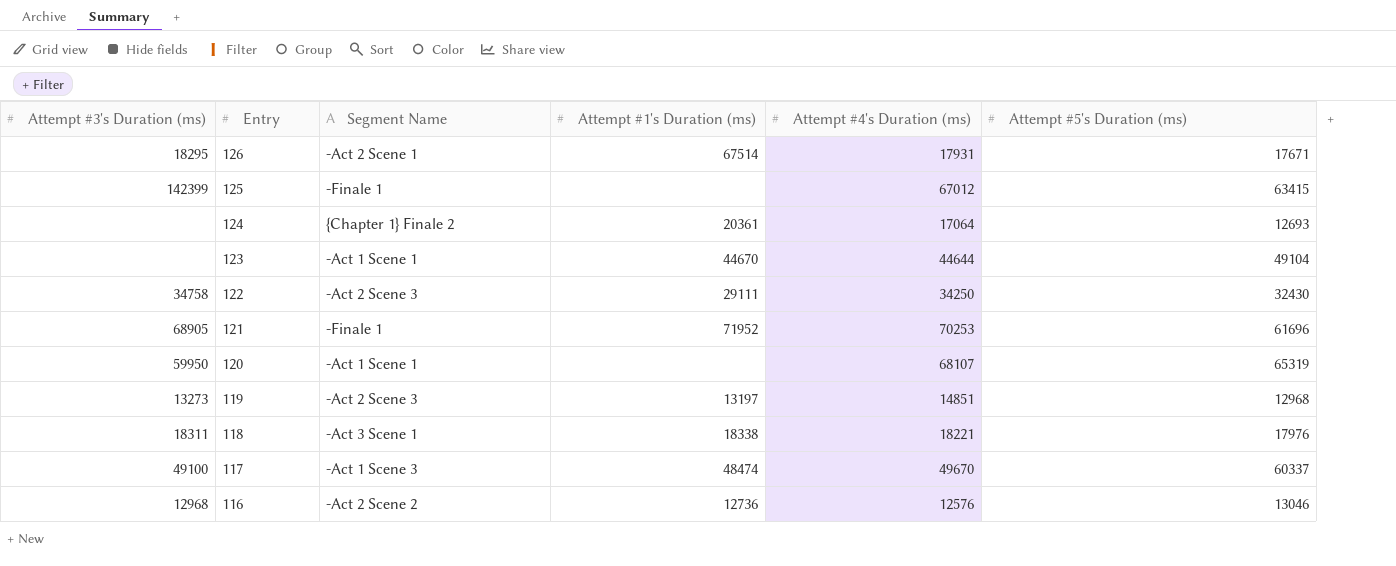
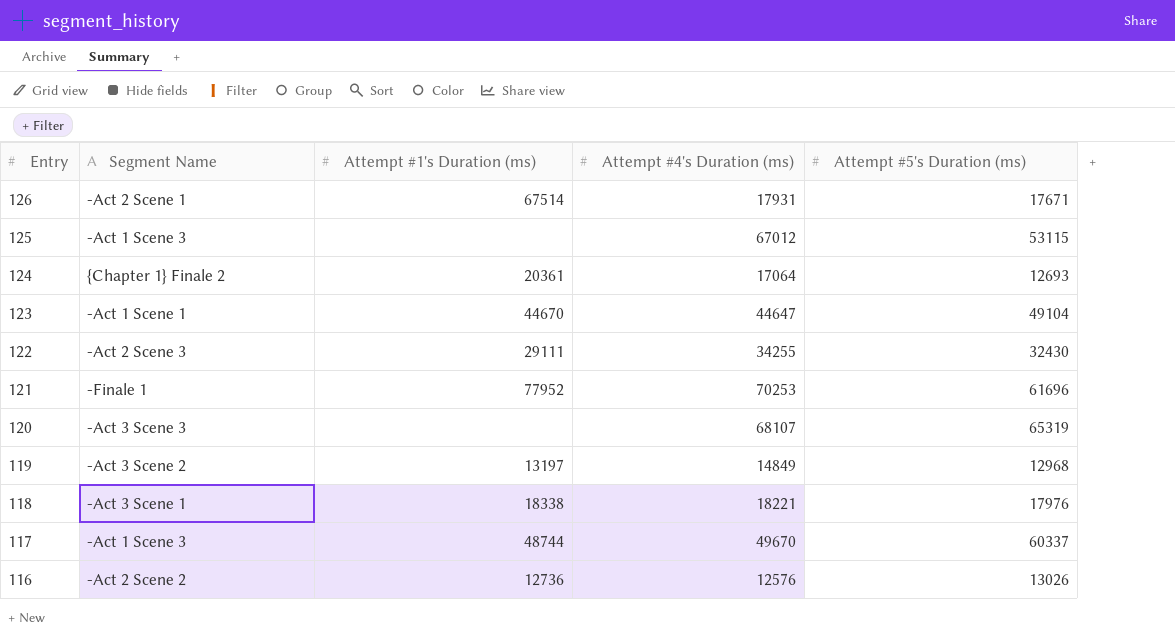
column Attempt #3's Duration (ms) | position: 1 -> none
125 | Segment Name: -Finale 1 -> -Act 1 Scene 3
125 | Attempt #5's Duration (ms): 63415 -> 53115
123 | Attempt #4's Duration (ms): 44644 -> 44647
122 | Attempt #4's Duration (ms): 34250 -> 34255
121 | Attempt #1's Duration (ms): 71952 -> 77952
120 | Segment Name: -Act 1 Scene 1 -> -Act 3 Scene 3
119 | Segment Name: -Act 2 Scene 3 -> -Act 3 Scene 2
119 | Attempt #4's Duration (ms): 14851 -> 14849
117 | Attempt #1's Duration (ms): 48474 -> 48744
116 | Attempt #5's Duration (ms): 13046 -> 13026

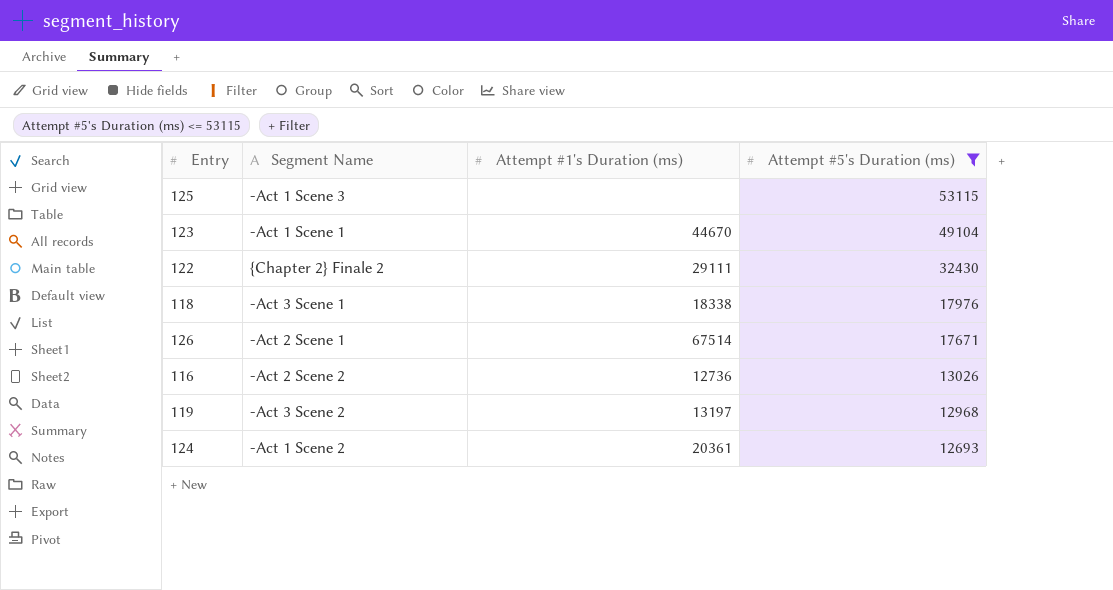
filter: none -> Attempt #5's Duration (ms) <= 53115
row order: Entry descending -> Attempt #5's Duration (ms) descending
column Attempt #4's Duration (ms) | position: 4 -> none
122 | Segment Name: -Act 2 Scene 3 -> {Chapter 2} Finale 2
124 | Segment Name: {Chapter 1} Finale 2 -> -Act 1 Scene 2

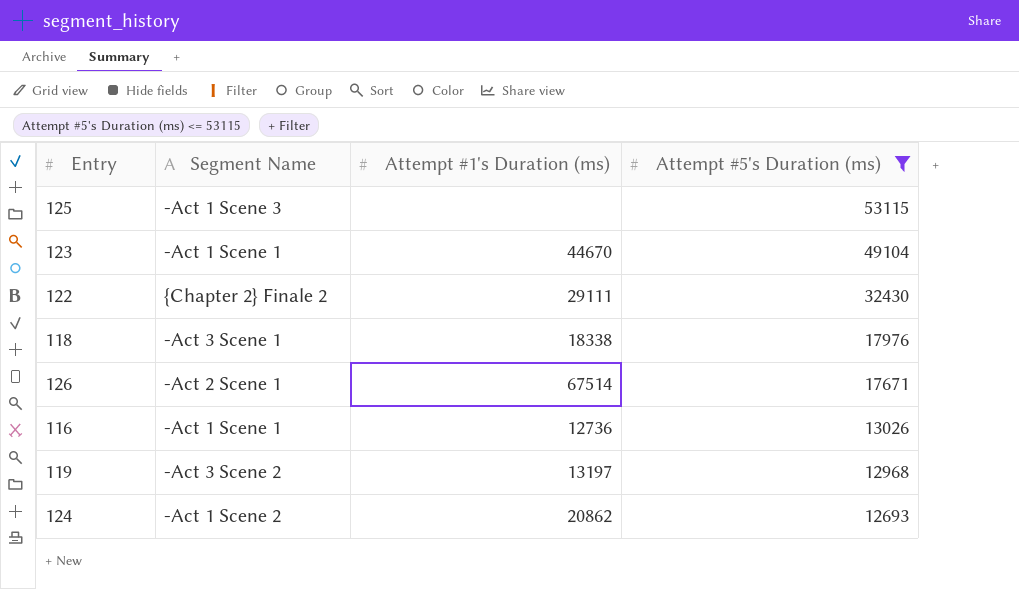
116 | Segment Name: -Act 2 Scene 2 -> -Act 1 Scene 1
124 | Attempt #1's Duration (ms): 20361 -> 20862

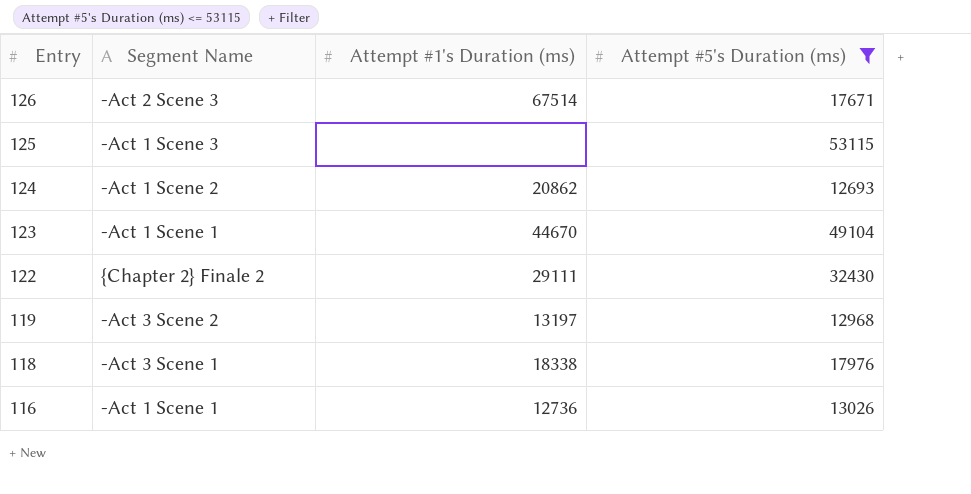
row order: Attempt #5's Duration (ms) descending -> Entry descending
126 | Segment Name: -Act 2 Scene 1 -> -Act 2 Scene 3

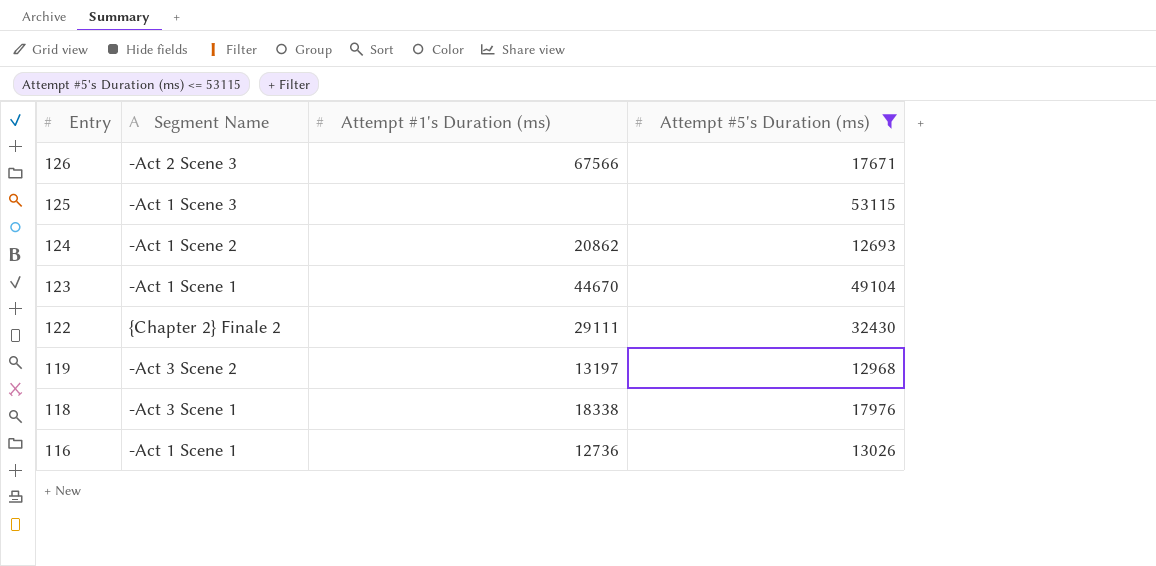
126 | Attempt #1's Duration (ms): 67514 -> 67566

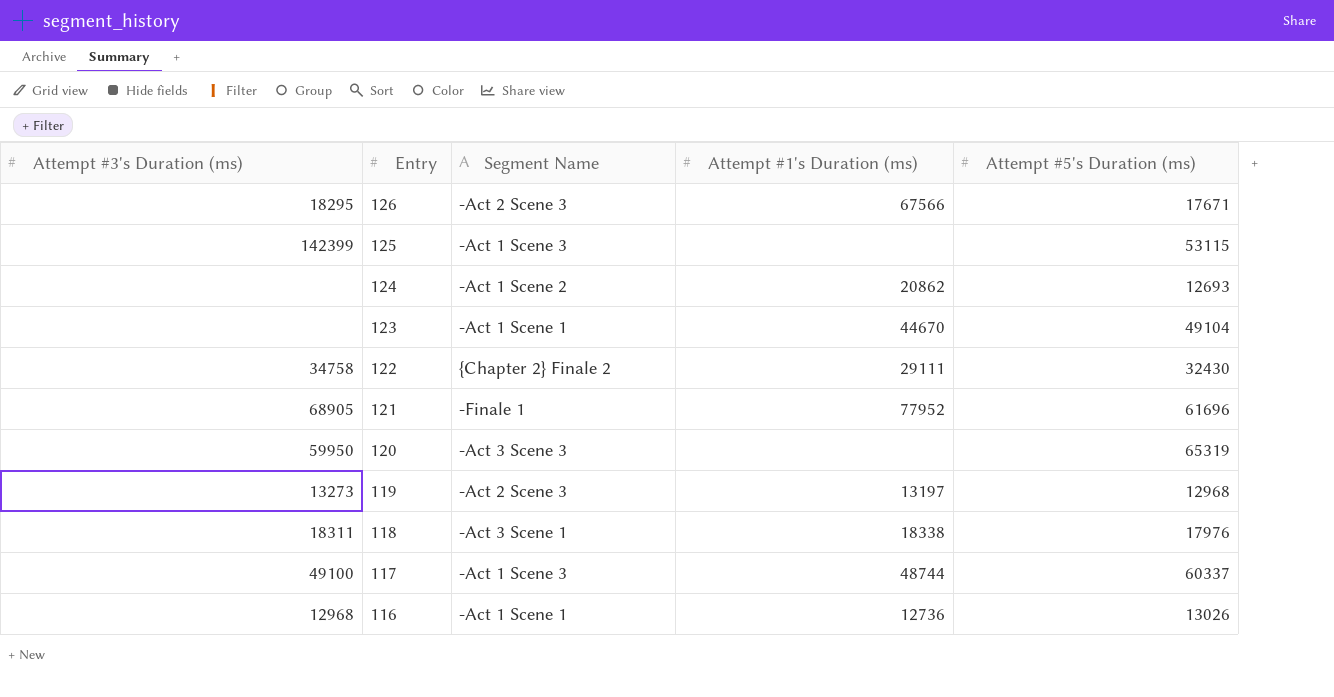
filter: Attempt #5's Duration (ms) <= 53115 -> none
column Attempt #3's Duration (ms) | position: none -> 1
119 | Segment Name: -Act 3 Scene 2 -> -Act 2 Scene 3

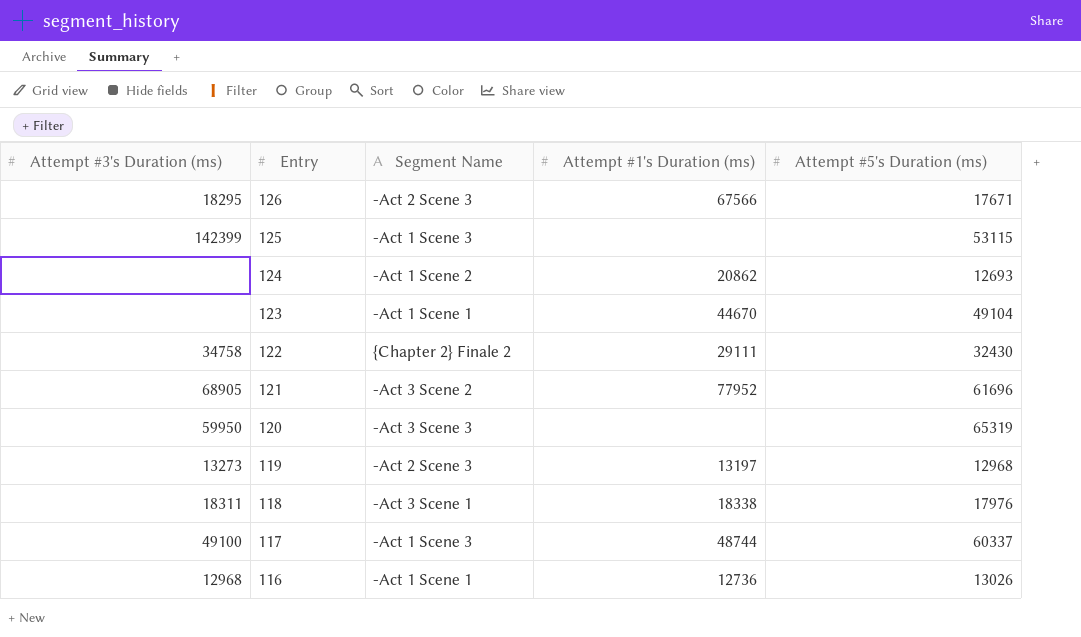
121 | Segment Name: -Finale 1 -> -Act 3 Scene 2

